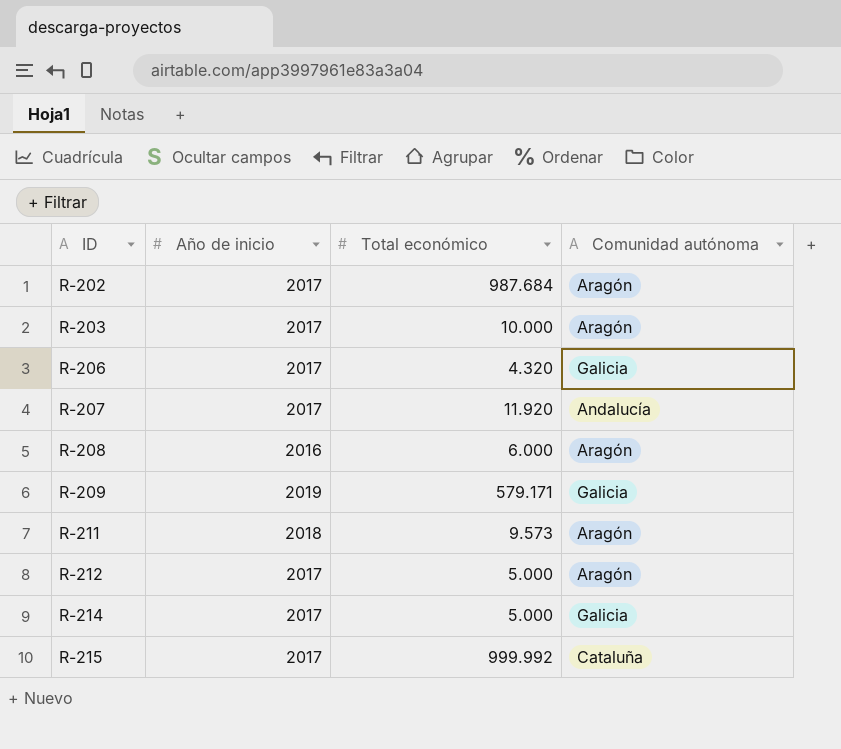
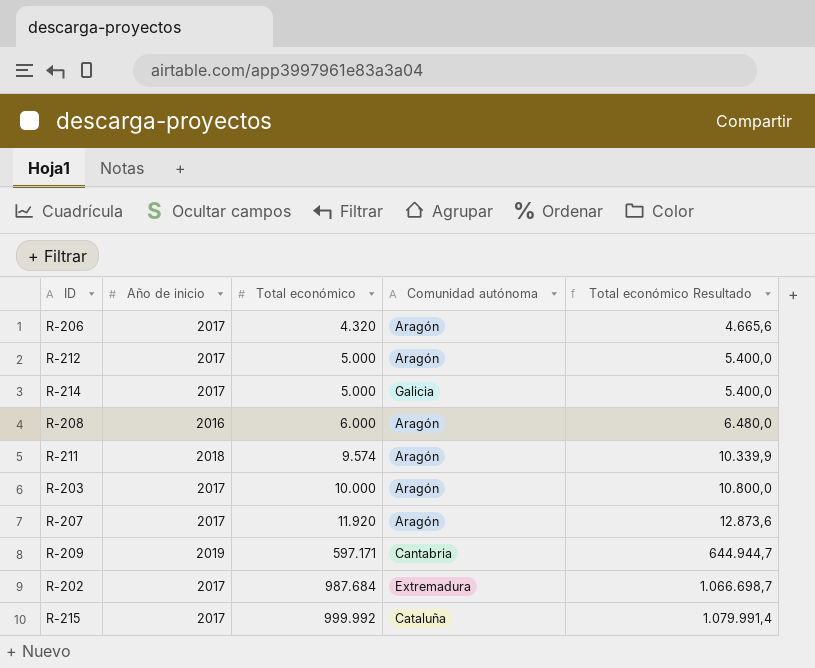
row order: ID ascending -> Total económico ascending
column Total económico Resultado | formula: none -> [Total económico] * 1,08
R-206 | Comunidad autónoma: Galicia -> Aragón
R-211 | Total económico: 9.573 -> 9.574
R-207 | Comunidad autónoma: Andalucía -> Aragón
R-209 | Total económico: 579.171 -> 597.171
R-209 | Comunidad autónoma: Galicia -> Cantabria
R-202 | Comunidad autónoma: Aragón -> Extremadura

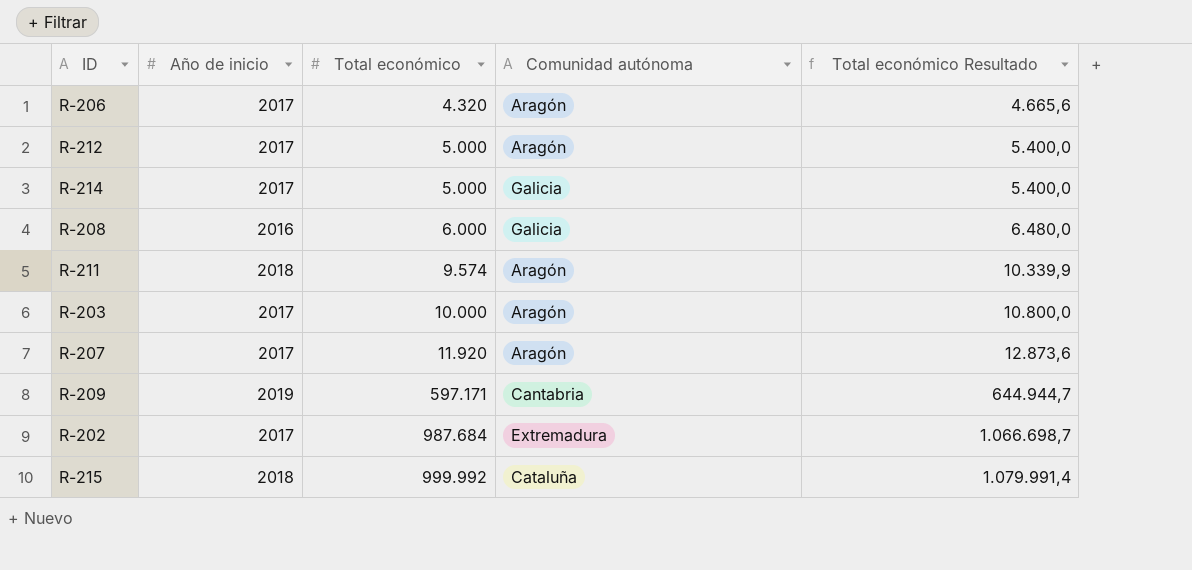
R-208 | Comunidad autónoma: Aragón -> Galicia
R-215 | Año de inicio: 2017 -> 2018

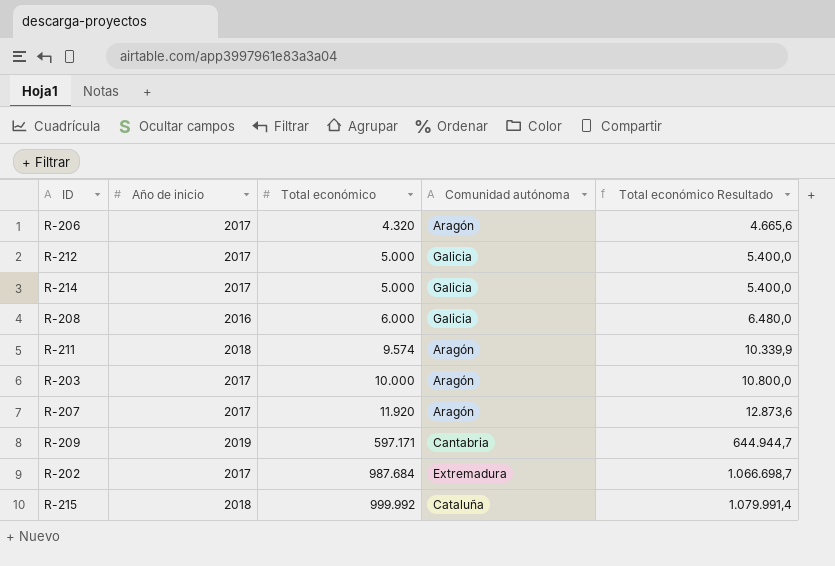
R-212 | Comunidad autónoma: Aragón -> Galicia

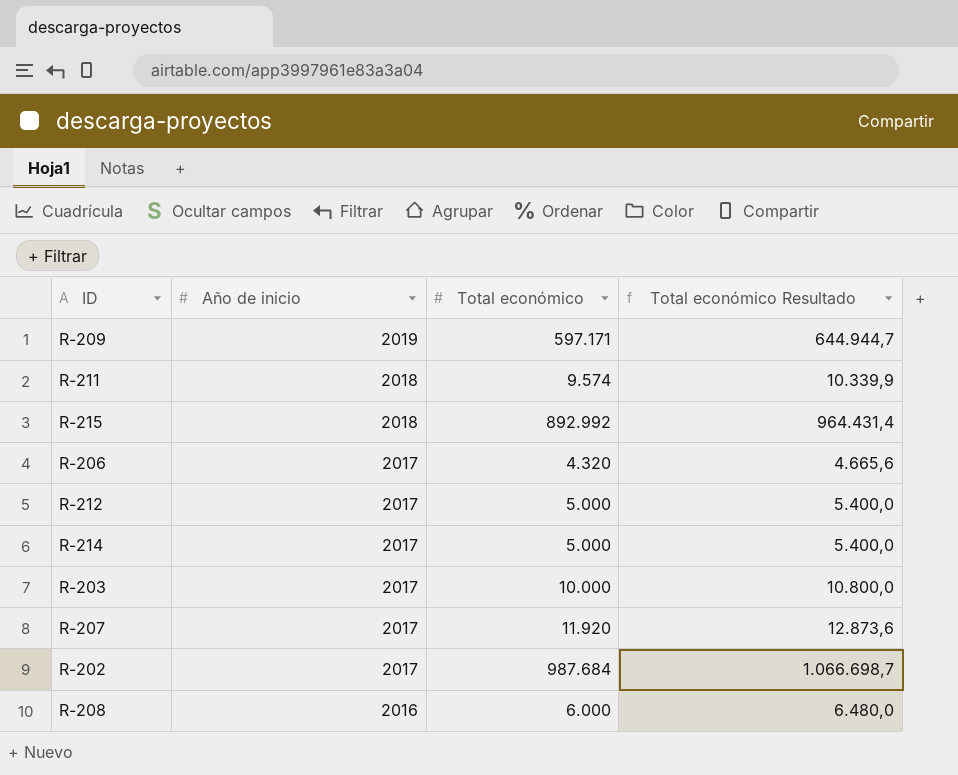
row order: Total económico ascending -> Año de inicio descending
column Comunidad autónoma | position: 4 -> none
R-215 | Total económico: 999.992 -> 892.992
R-215 | Total económico Resultado: 1.079.991,4 -> 964.431,4

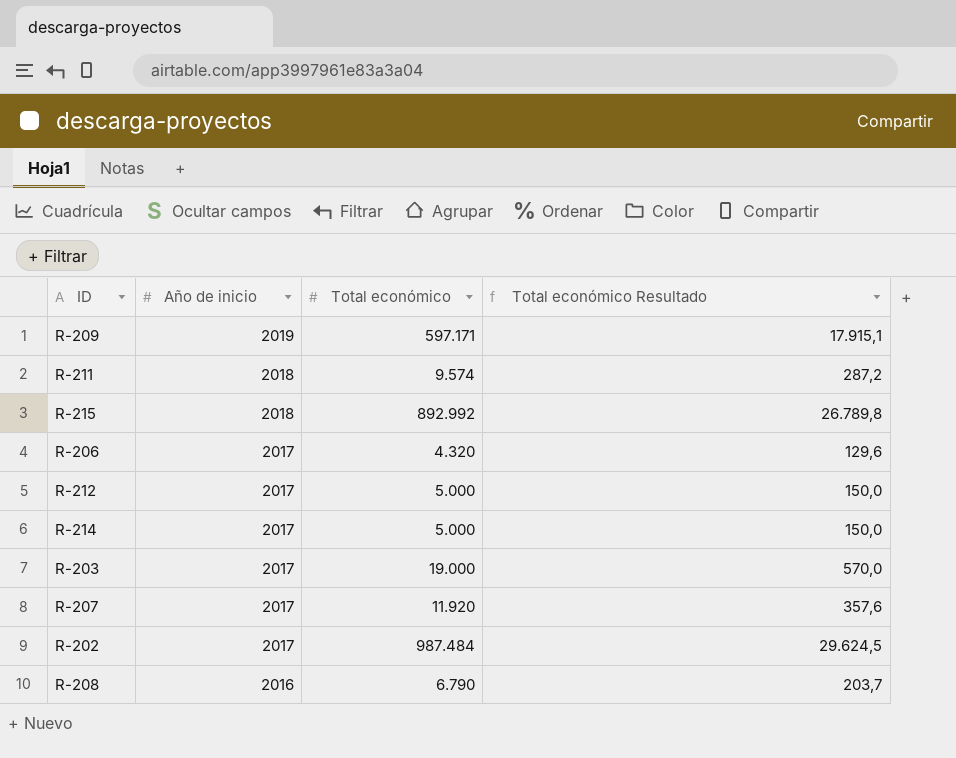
column Total económico Resultado | formula: [Total económico] * 1,08 -> [Total económico] * 0,03
R-203 | Total económico: 10.000 -> 19.000
R-202 | Total económico: 987.684 -> 987.484
R-208 | Total económico: 6.000 -> 6.790

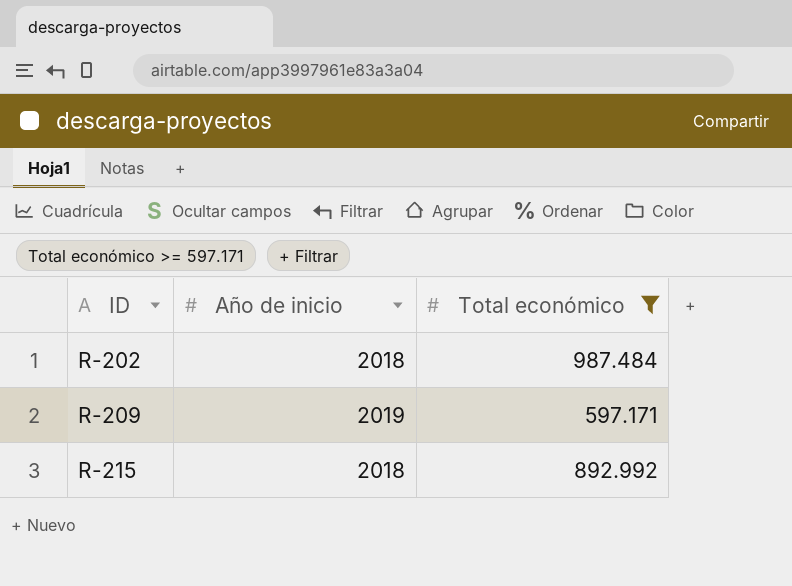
filter: none -> Total económico >= 597.171
row order: Año de inicio descending -> ID ascending
column Total económico Resultado | formula: [Total económico] * 0,03 -> none
R-202 | Año de inicio: 2017 -> 2018

